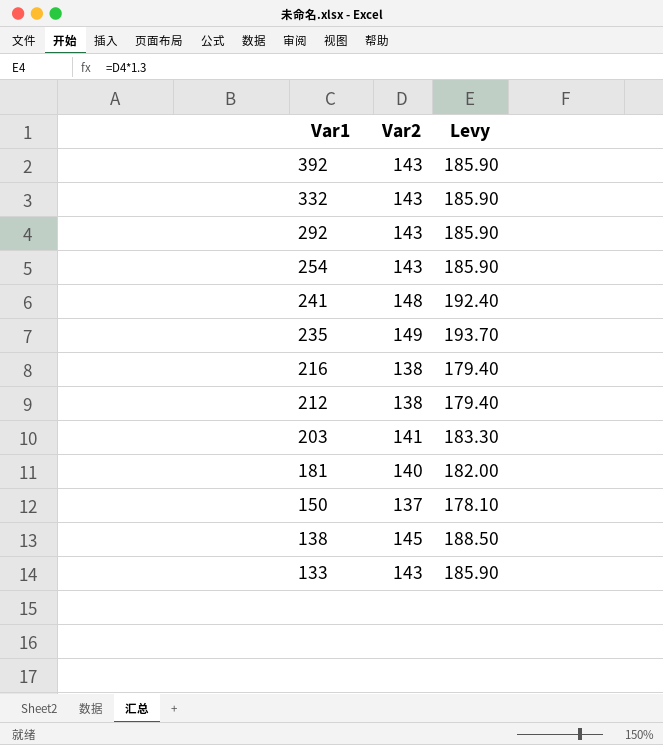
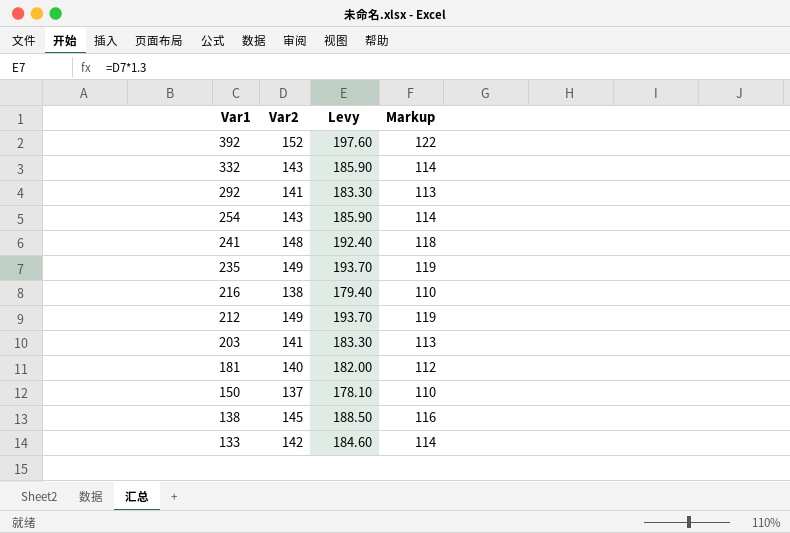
column Markup | formula: none -> [Var2] * 0.8
392 | Var2: 143 -> 152
392 | Levy: 185.90 -> 197.60
292 | Var2: 143 -> 141
292 | Levy: 185.90 -> 183.30
212 | Var2: 138 -> 149
212 | Levy: 179.40 -> 193.70
133 | Var2: 143 -> 142
133 | Levy: 185.90 -> 184.60

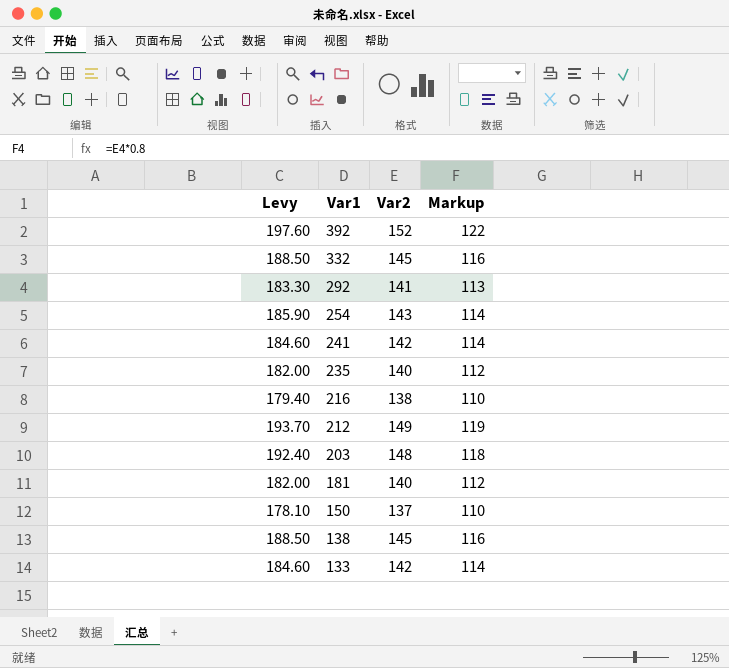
column Levy | position: 3 -> 1
332 | Levy: 185.90 -> 188.50
332 | Var2: 143 -> 145
332 | Markup: 114 -> 116
241 | Levy: 192.40 -> 184.60
241 | Var2: 148 -> 142
241 | Markup: 118 -> 114
235 | Levy: 193.70 -> 182.00
235 | Var2: 149 -> 140
235 | Markup: 119 -> 112
203 | Levy: 183.30 -> 192.40
203 | Var2: 141 -> 148
203 | Markup: 113 -> 118

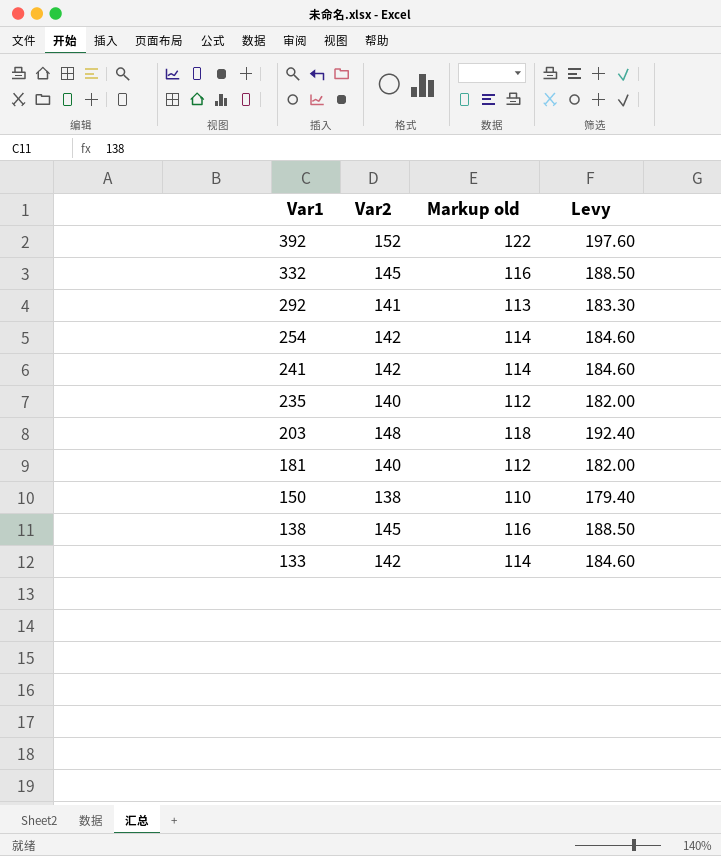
column name: Markup -> Markup old
column Levy | position: 1 -> 4
row 216: 179.40 | 138 | 110 -> none
row 212: 193.70 | 149 | 119 -> none
254 | Var2: 143 -> 142
254 | Levy: 185.90 -> 184.60
150 | Var2: 137 -> 138
150 | Levy: 178.10 -> 179.40

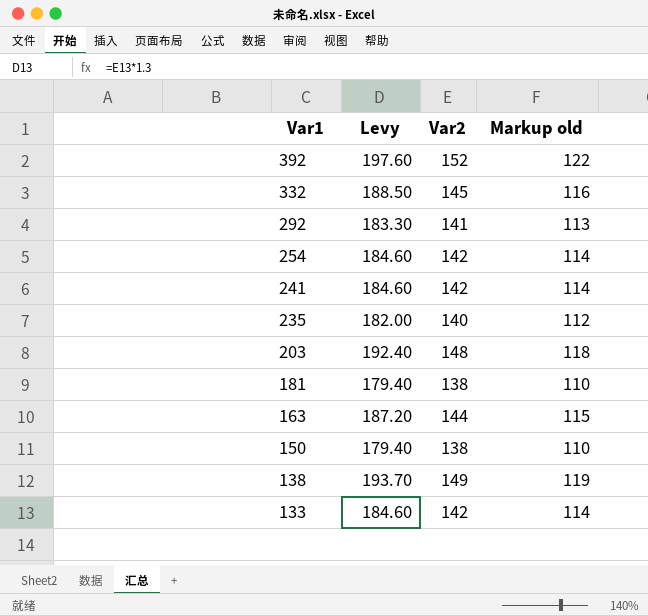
column Levy | position: 4 -> 2
181 | Levy: 182.00 -> 179.40
181 | Var2: 140 -> 138
181 | Markup old: 112 -> 110
row 163: none -> 187.20 | 144 | 115
138 | Levy: 188.50 -> 193.70
138 | Var2: 145 -> 149
138 | Markup old: 116 -> 119

